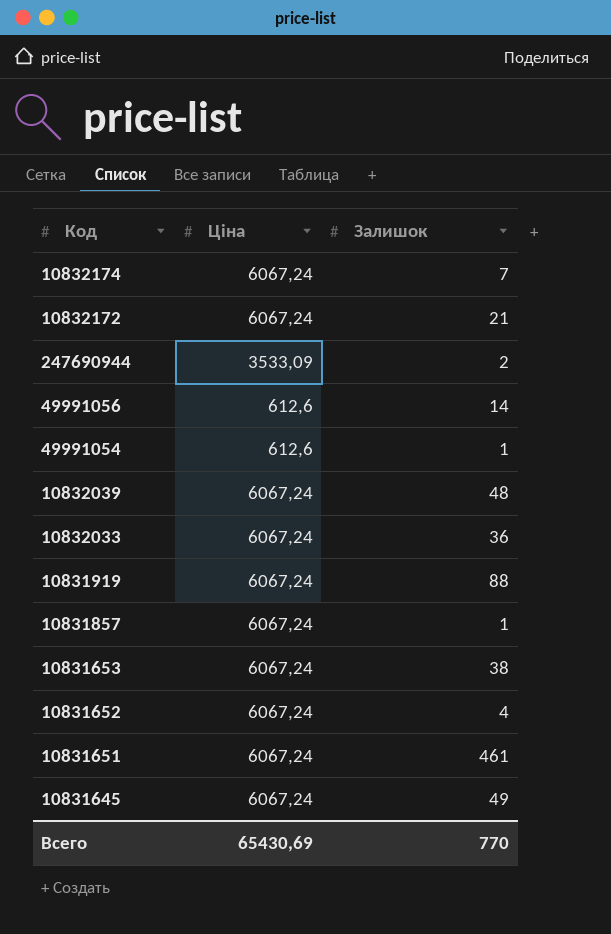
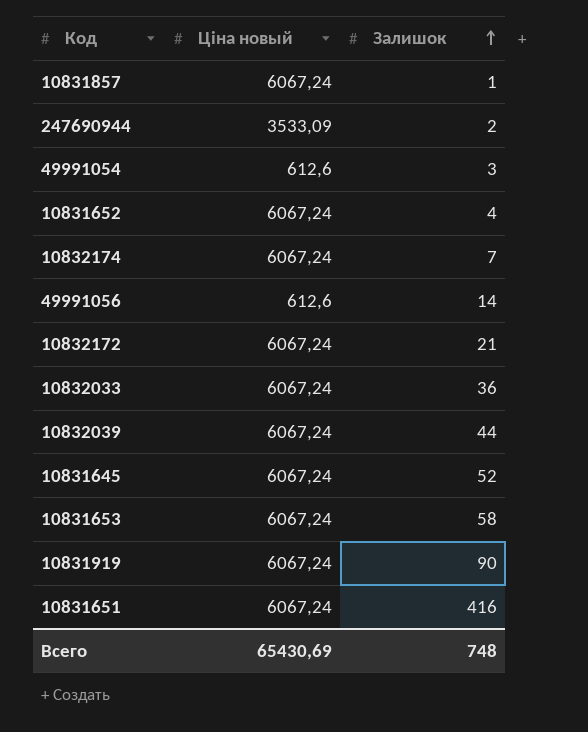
row order: none -> Залишок ascending
column name: Ціна -> Ціна новый
49991054 | Залишок: 1 -> 3
10832039 | Залишок: 48 -> 44
10831645 | Залишок: 49 -> 52
10831653 | Залишок: 38 -> 58
10831919 | Залишок: 88 -> 90
10831651 | Залишок: 461 -> 416
Всего | Залишок: 770 -> 748

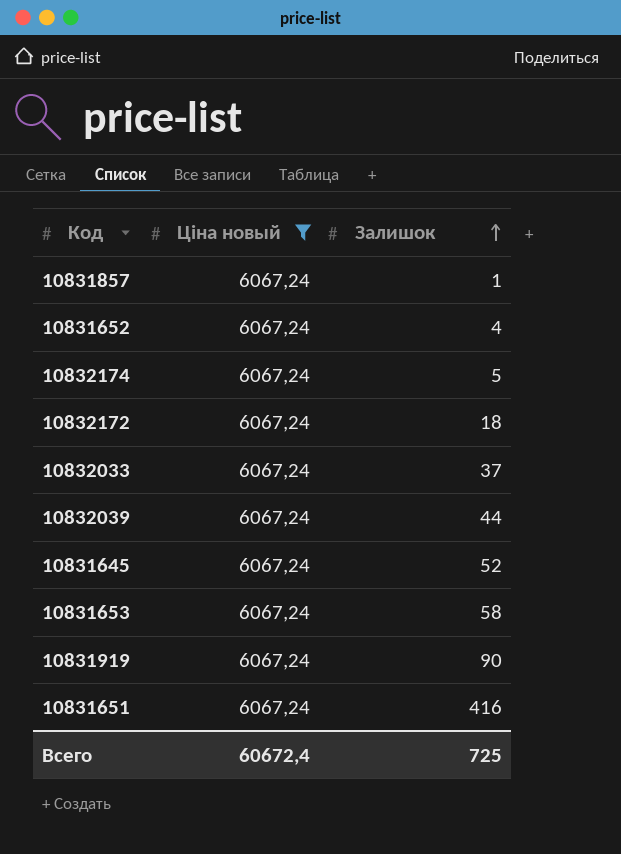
filter: none -> Ціна новый = 6067,24
10832174 | Залишок: 7 -> 5
10832172 | Залишок: 21 -> 18
10832033 | Залишок: 36 -> 37
Всего | Ціна новый: 65430,69 -> 60672,4
Всего | Залишок: 748 -> 725

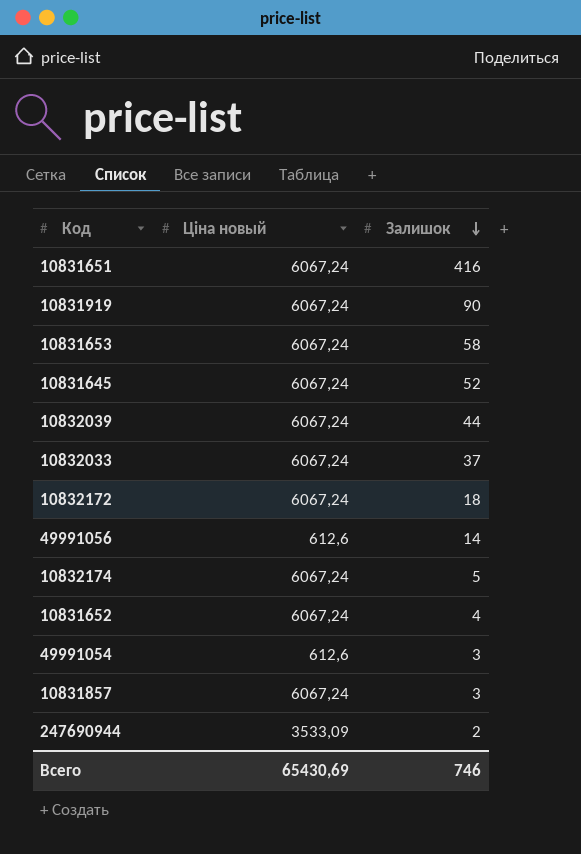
filter: Ціна новый = 6067,24 -> none
row order: Залишок ascending -> Залишок descending
10831857 | Залишок: 1 -> 3
Всего | Ціна новый: 60672,4 -> 65430,69
Всего | Залишок: 725 -> 746

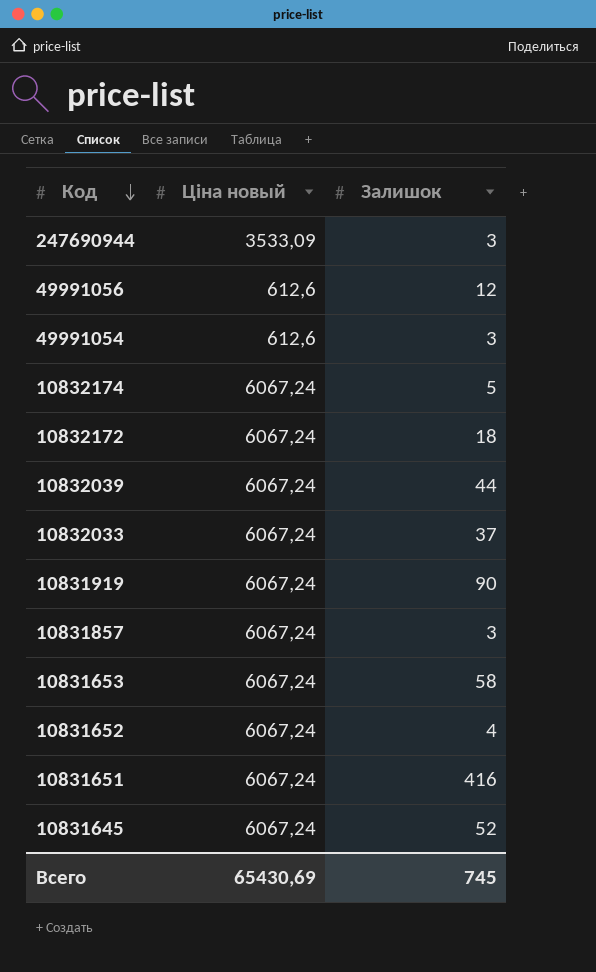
row order: Залишок descending -> Код descending
247690944 | Залишок: 2 -> 3
49991056 | Залишок: 14 -> 12
Всего | Залишок: 746 -> 745

